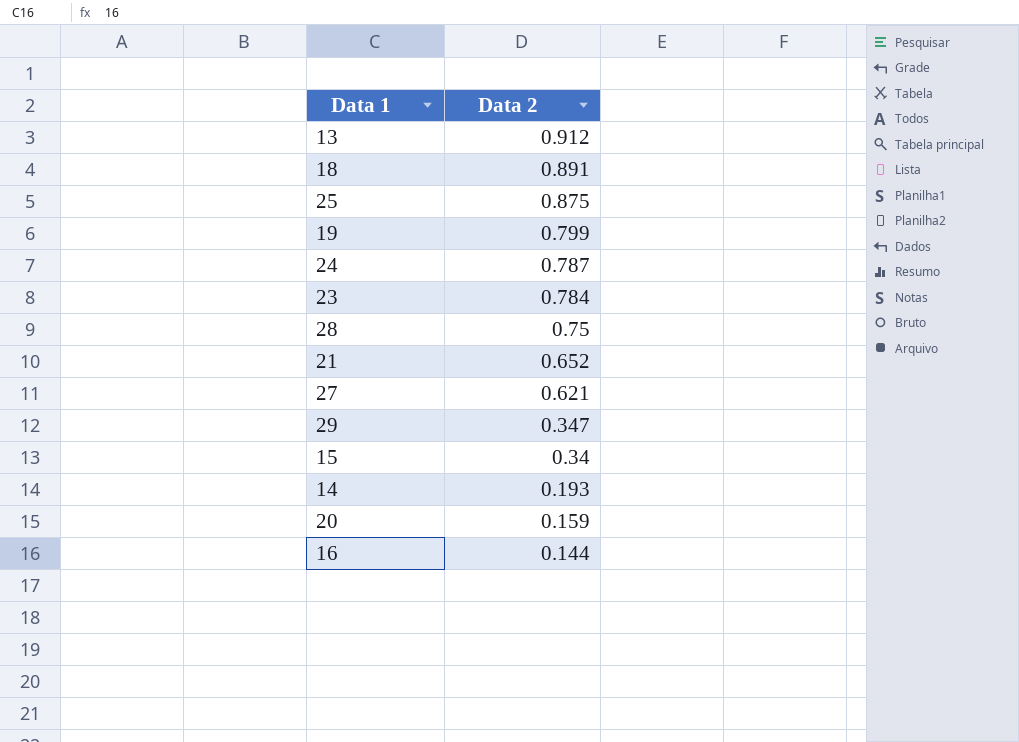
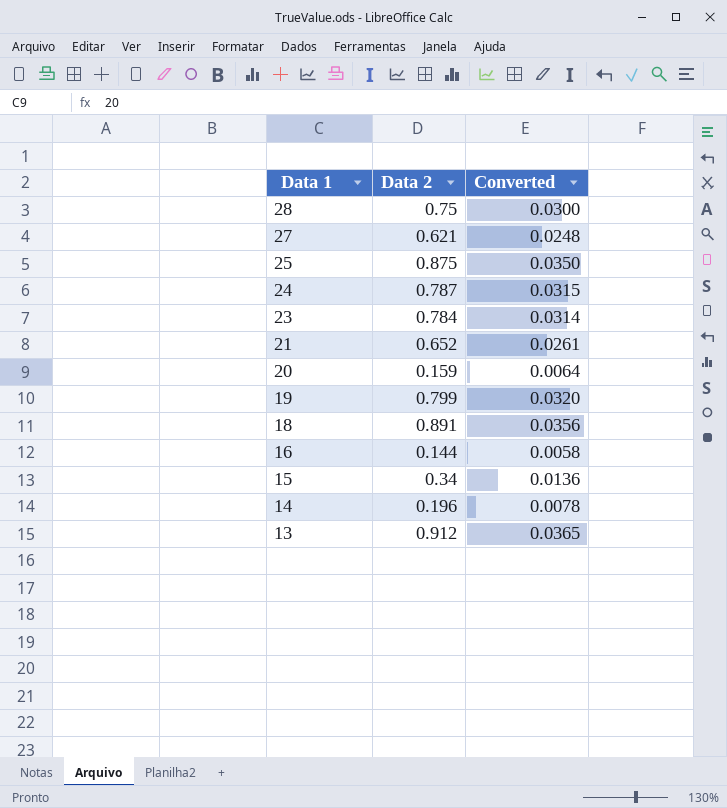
row order: Data 2 descending -> Data 1 descending
column Converted | formula: none -> [Data 2] * 0.04
row 29: 0.347 -> none
14 | Data 2: 0.193 -> 0.196

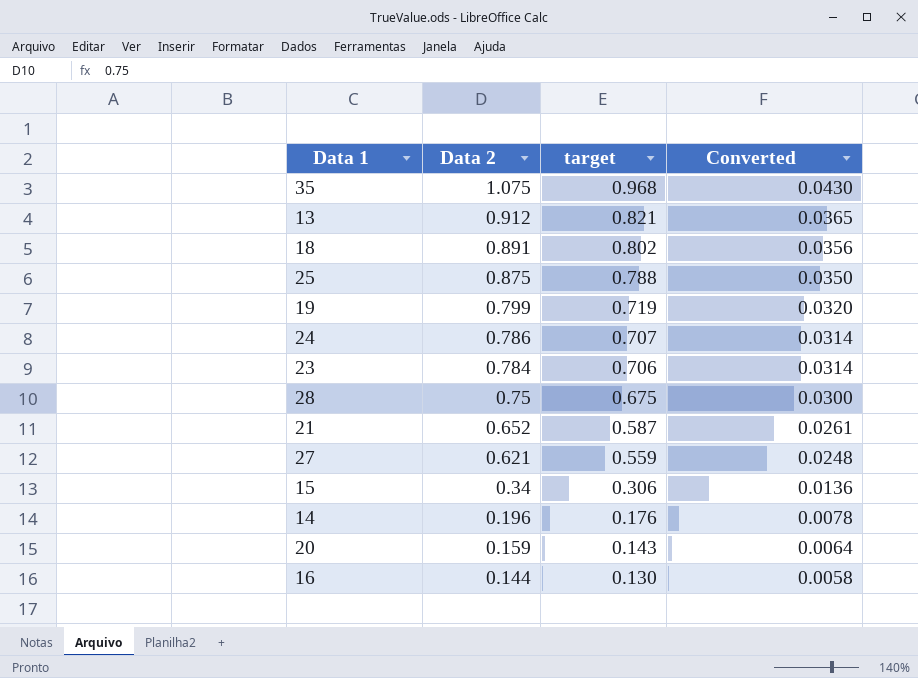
row order: Data 1 descending -> Data 2 descending
column target | formula: none -> [Data 2] * 0.9
row 35: none -> 1.075 | 0.968 | 0.0430
24 | Data 2: 0.787 -> 0.786
24 | Converted: 0.0315 -> 0.0314

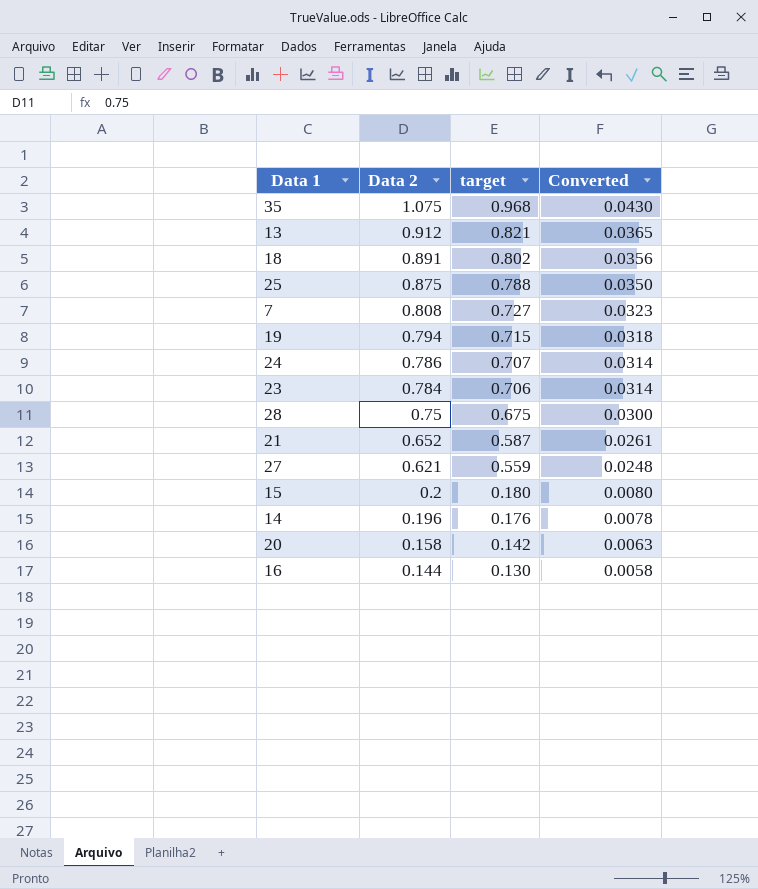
row 7: none -> 0.808 | 0.727 | 0.0323
19 | Data 2: 0.799 -> 0.794
19 | target: 0.719 -> 0.715
19 | Converted: 0.0320 -> 0.0318
15 | Data 2: 0.34 -> 0.2
15 | target: 0.306 -> 0.180
15 | Converted: 0.0136 -> 0.0080
20 | Data 2: 0.159 -> 0.158
20 | target: 0.143 -> 0.142
20 | Converted: 0.0064 -> 0.0063

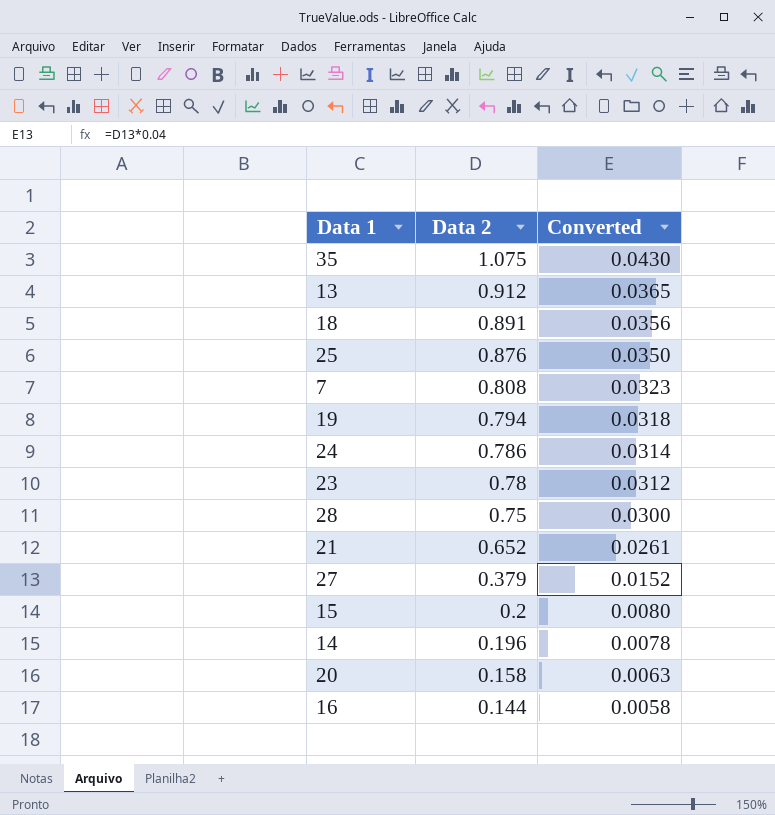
column target | formula: [Data 2] * 0.9 -> none
25 | Data 2: 0.875 -> 0.876
23 | Data 2: 0.784 -> 0.78
23 | Converted: 0.0314 -> 0.0312
27 | Data 2: 0.621 -> 0.379
27 | Converted: 0.0248 -> 0.0152

